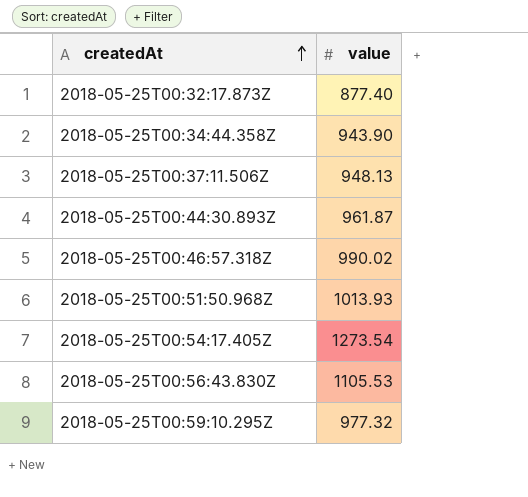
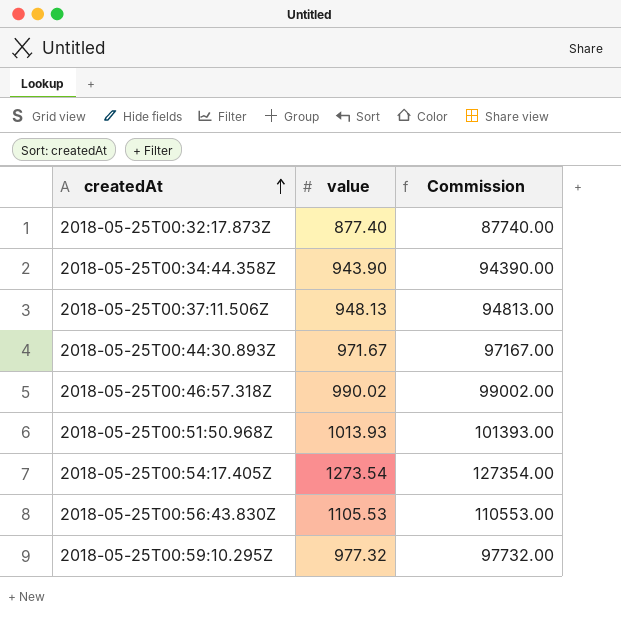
column Commission | formula: none -> [value] * 100
2018-05-25T00:44:30.893Z | value: 961.87 -> 971.67

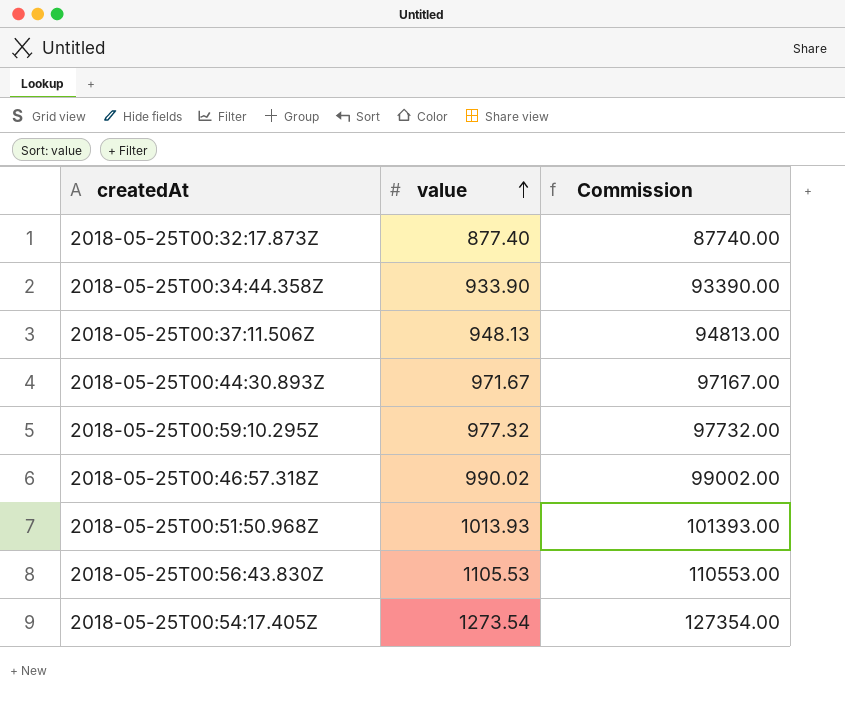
row order: createdAt ascending -> value ascending
2018-05-25T00:34:44.358Z | value: 943.90 -> 933.90
2018-05-25T00:34:44.358Z | Commission: 94390.00 -> 93390.00

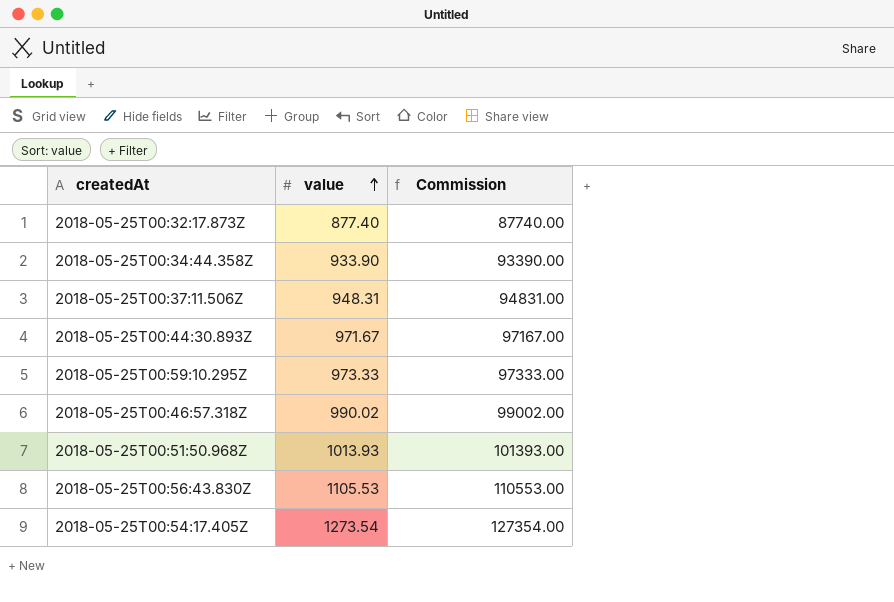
2018-05-25T00:37:11.506Z | value: 948.13 -> 948.31
2018-05-25T00:37:11.506Z | Commission: 94813.00 -> 94831.00
2018-05-25T00:59:10.295Z | value: 977.32 -> 973.33
2018-05-25T00:59:10.295Z | Commission: 97732.00 -> 97333.00

